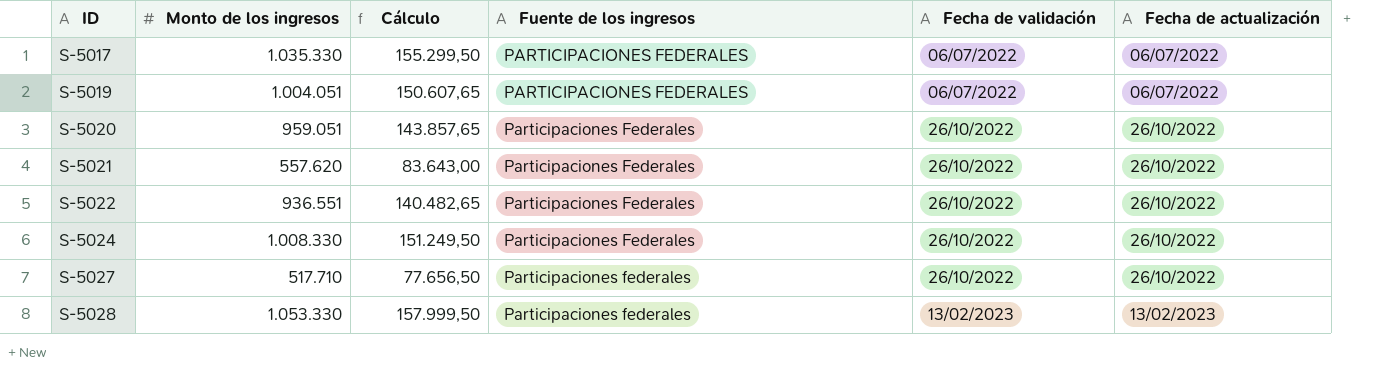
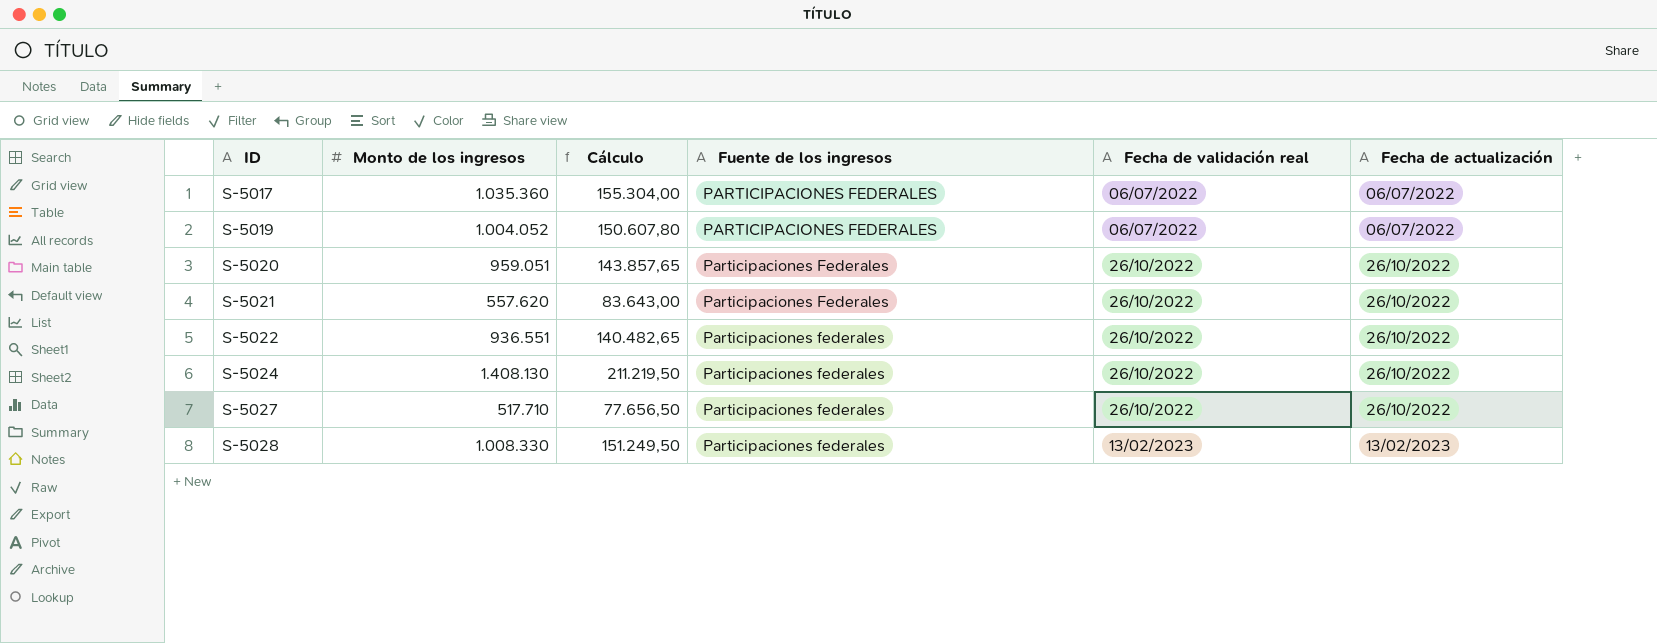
column name: Fecha de validación -> Fecha de validación real
S-5017 | Monto de los ingresos: 1.035.330 -> 1.035.360
S-5017 | Cálculo: 155.299,50 -> 155.304,00
S-5019 | Monto de los ingresos: 1.004.051 -> 1.004.052
S-5019 | Cálculo: 150.607,65 -> 150.607,80
S-5022 | Fuente de los ingresos: Participaciones Federales -> Participaciones federales
S-5024 | Monto de los ingresos: 1.008.330 -> 1.408.130
S-5024 | Cálculo: 151.249,50 -> 211.219,50
S-5024 | Fuente de los ingresos: Participaciones Federales -> Participaciones federales
S-5028 | Monto de los ingresos: 1.053.330 -> 1.008.330
S-5028 | Cálculo: 157.999,50 -> 151.249,50

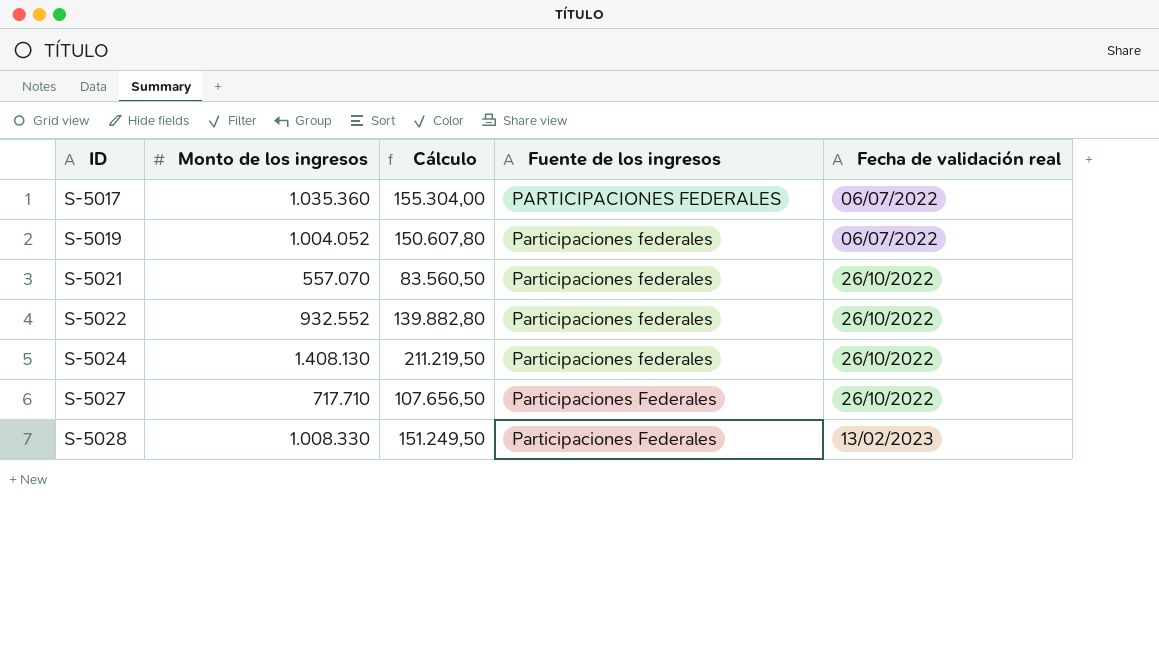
column Fecha de actualización | position: 6 -> none
row S-5020: 959.051 | 143.857,65 | Participaciones Federales | 26/10/2022 | 26/10/2022 -> none
S-5019 | Fuente de los ingresos: PARTICIPACIONES FEDERALES -> Participaciones federales
S-5021 | Monto de los ingresos: 557.620 -> 557.070
S-5021 | Cálculo: 83.643,00 -> 83.560,50
S-5021 | Fuente de los ingresos: Participaciones Federales -> Participaciones federales
S-5022 | Monto de los ingresos: 936.551 -> 932.552
S-5022 | Cálculo: 140.482,65 -> 139.882,80
S-5027 | Monto de los ingresos: 517.710 -> 717.710
S-5027 | Cálculo: 77.656,50 -> 107.656,50
S-5027 | Fuente de los ingresos: Participaciones federales -> Participaciones Federales
S-5028 | Fuente de los ingresos: Participaciones federales -> Participaciones Federales

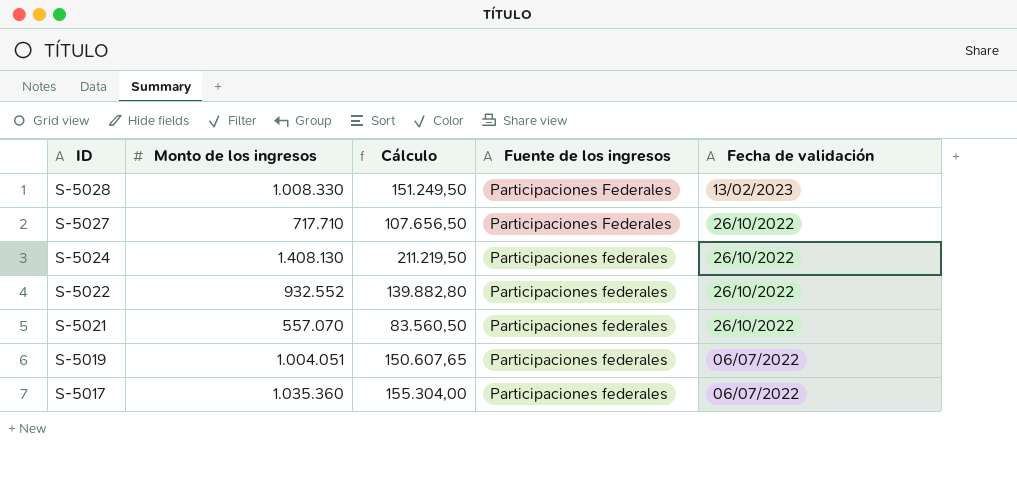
row order: ID ascending -> ID descending
column name: Fecha de validación real -> Fecha de validación
S-5019 | Monto de los ingresos: 1.004.052 -> 1.004.051
S-5019 | Cálculo: 150.607,80 -> 150.607,65
S-5017 | Fuente de los ingresos: PARTICIPACIONES FEDERALES -> Participaciones federales

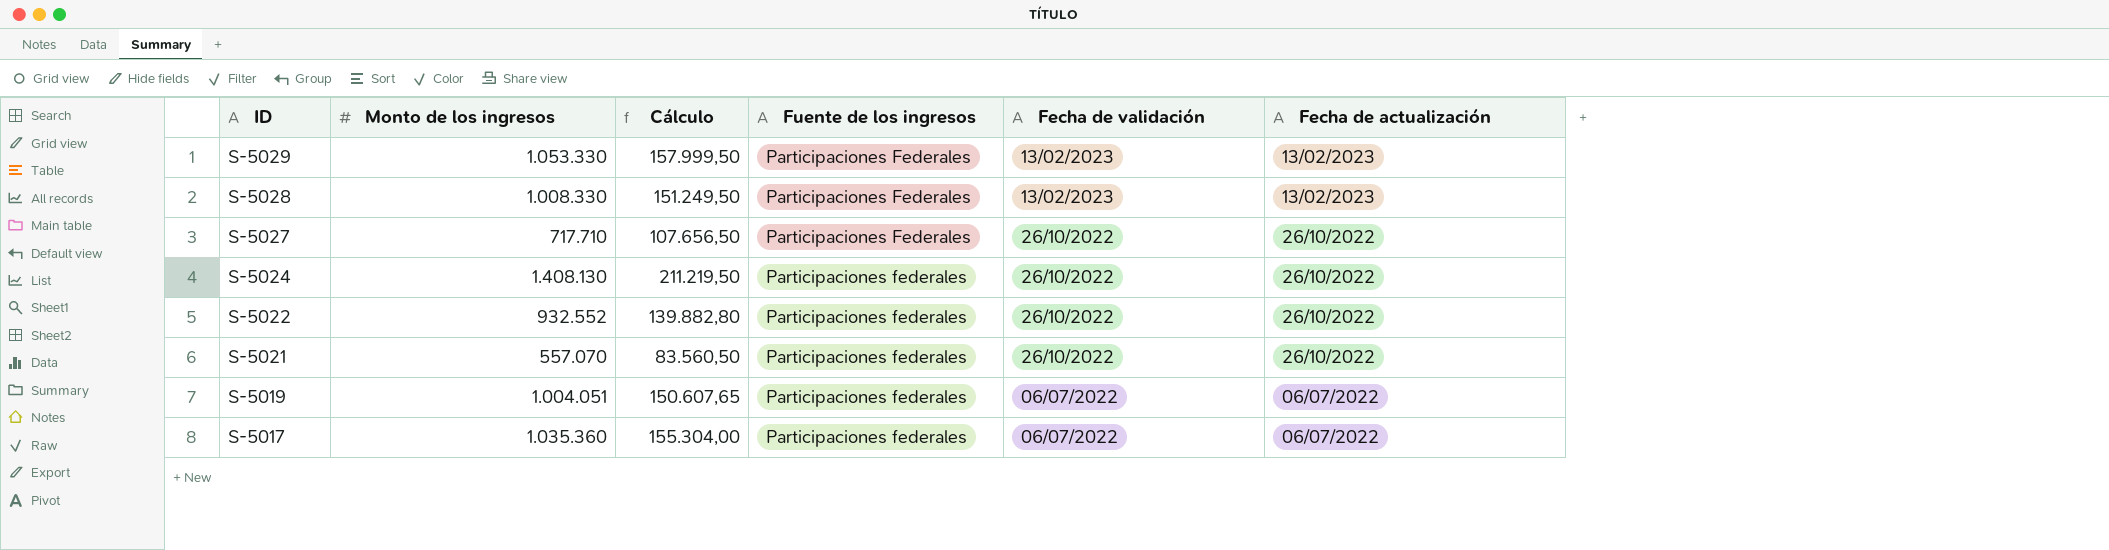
column Fecha de actualización | position: none -> 6
row S-5029: none -> 1.053.330 | 157.999,50 | Participaciones Federales | 13/02/2023 | 13/02/2023

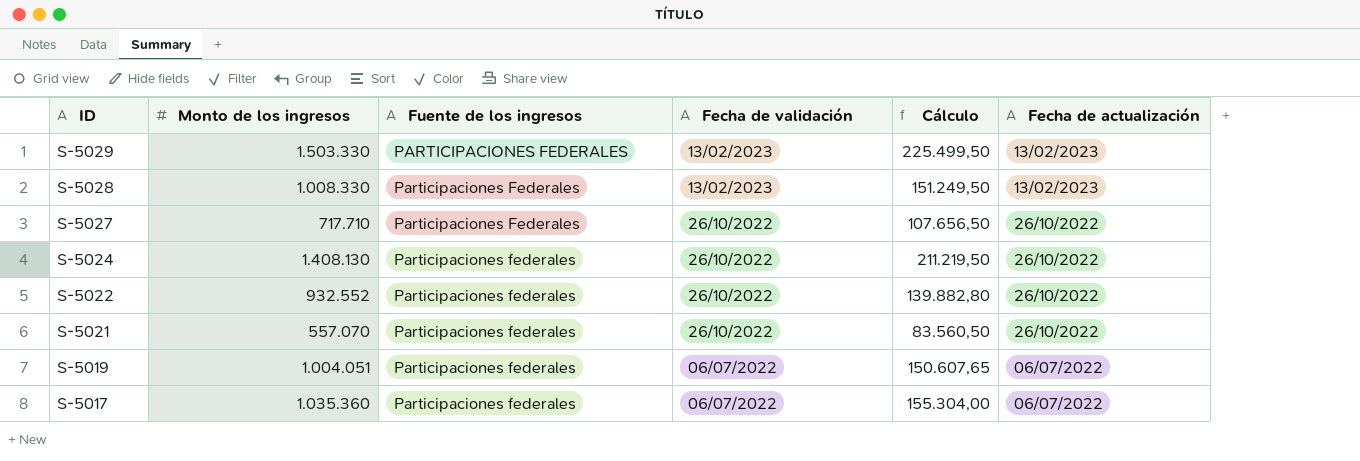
column Cálculo | position: 3 -> 5
S-5029 | Monto de los ingresos: 1.053.330 -> 1.503.330
S-5029 | Fuente de los ingresos: Participaciones Federales -> PARTICIPACIONES FEDERALES
S-5029 | Cálculo: 157.999,50 -> 225.499,50

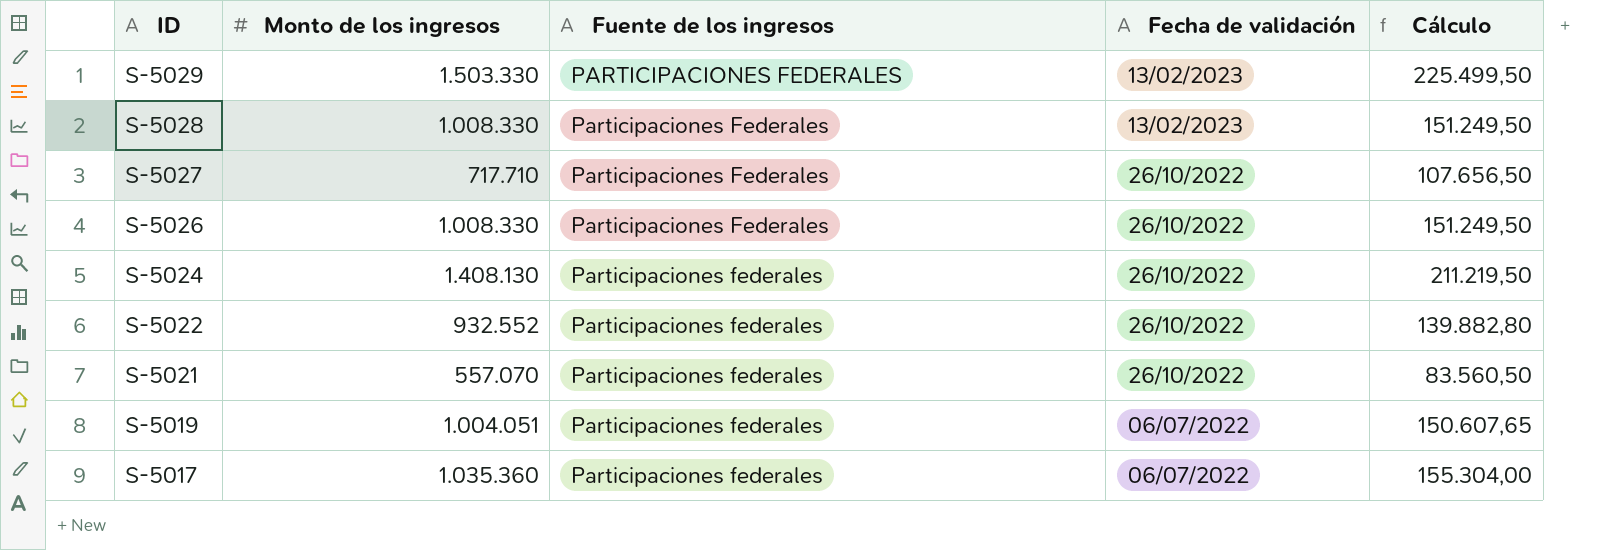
column Fecha de actualización | position: 6 -> none
row S-5026: none -> 1.008.330 | Participaciones Federales | 26/10/2022 | 151.249,50

